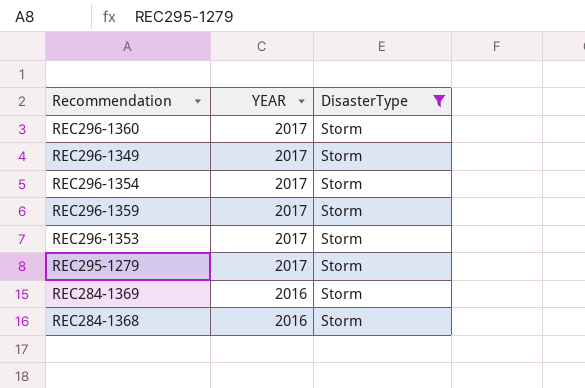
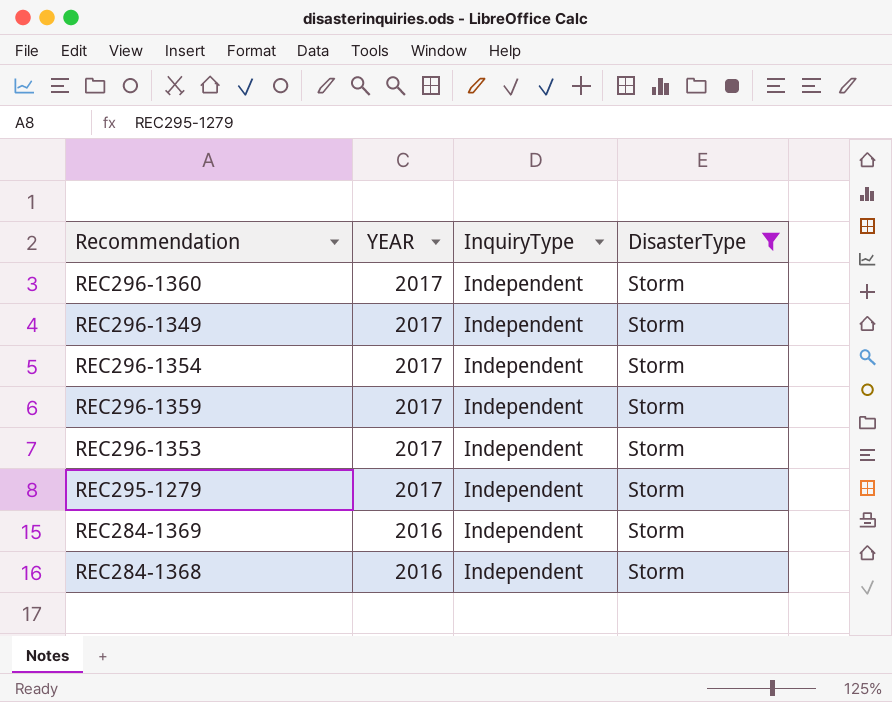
column InquiryType | position: none -> 3

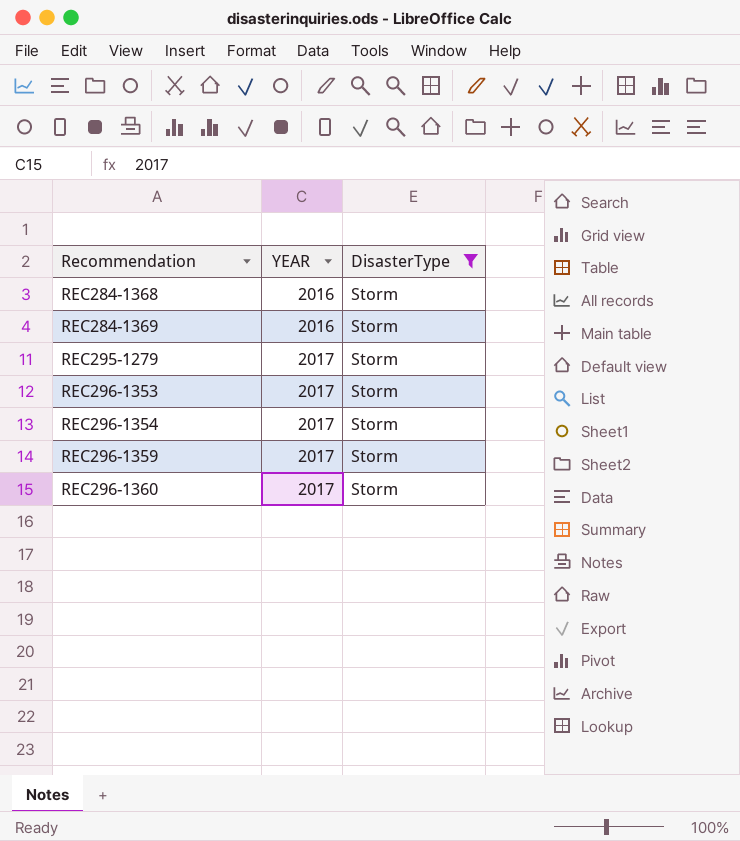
row order: YEAR descending -> Recommendation ascending
column InquiryType | position: 3 -> none
row REC296-1349: 2017 | Independent | Storm -> none

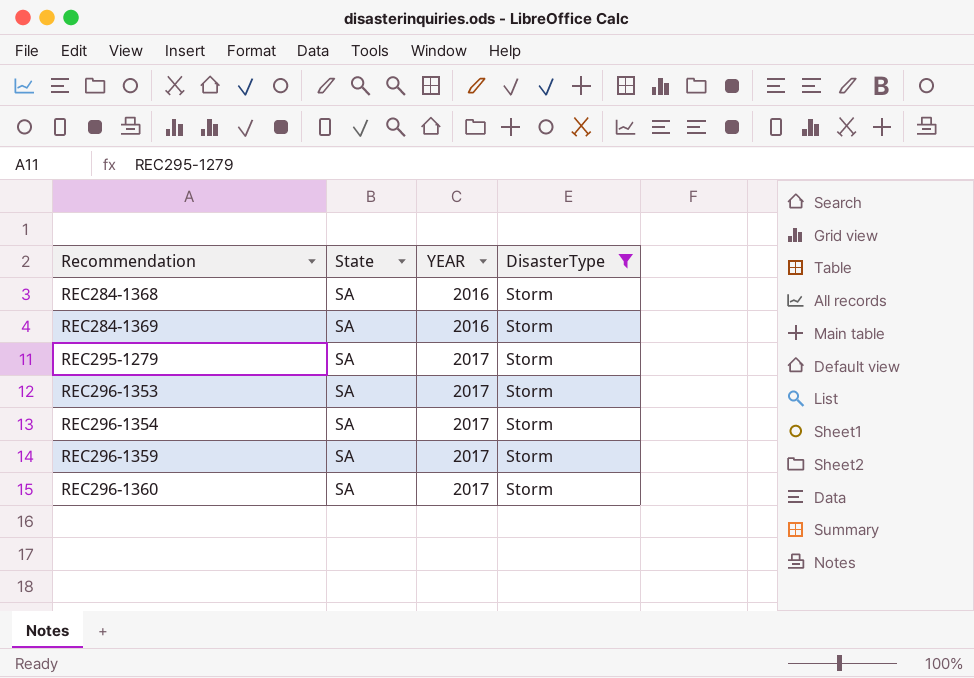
column State | position: none -> 2

